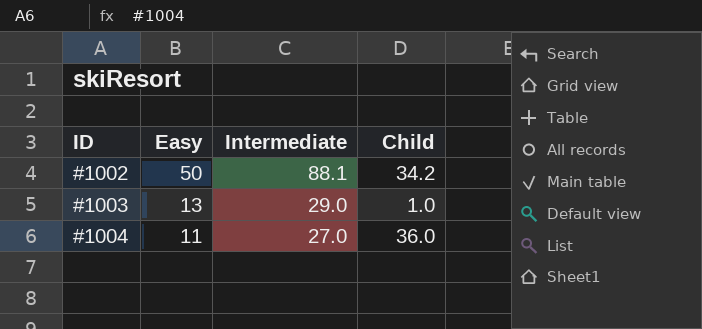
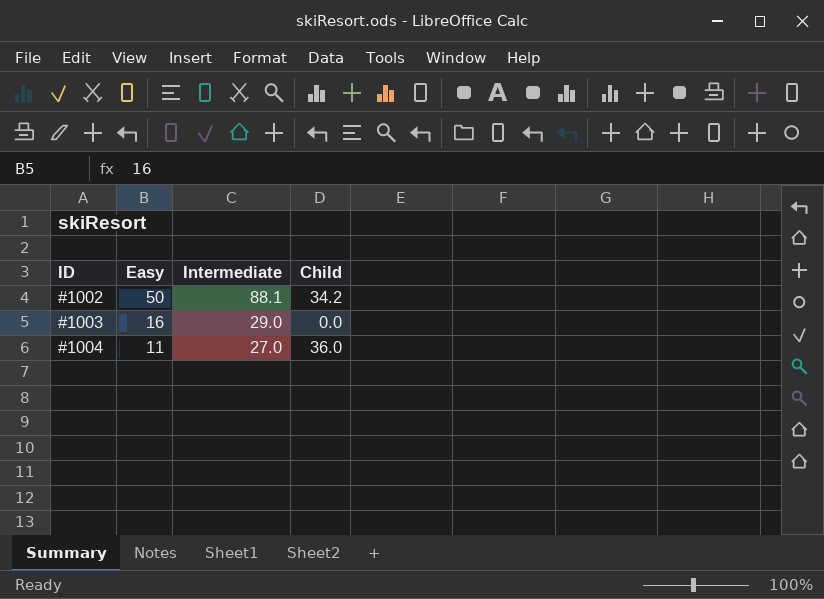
#1003 | Easy: 13 -> 16
#1003 | Child: 1.0 -> 0.0

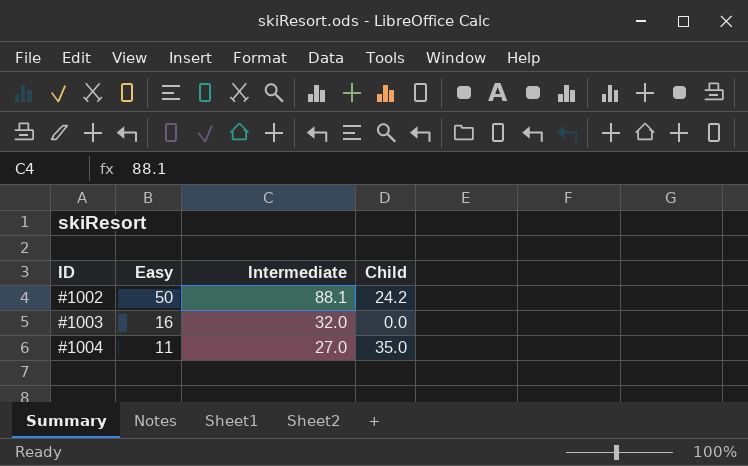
#1002 | Child: 34.2 -> 24.2
#1003 | Intermediate: 29.0 -> 32.0
#1004 | Child: 36.0 -> 35.0

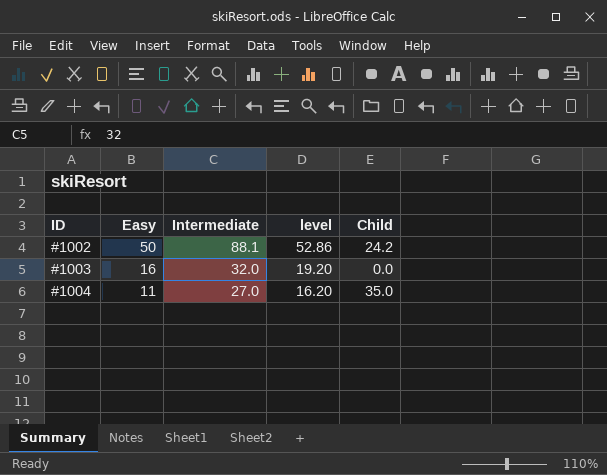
column level | formula: none -> [Intermediate] * 0.6

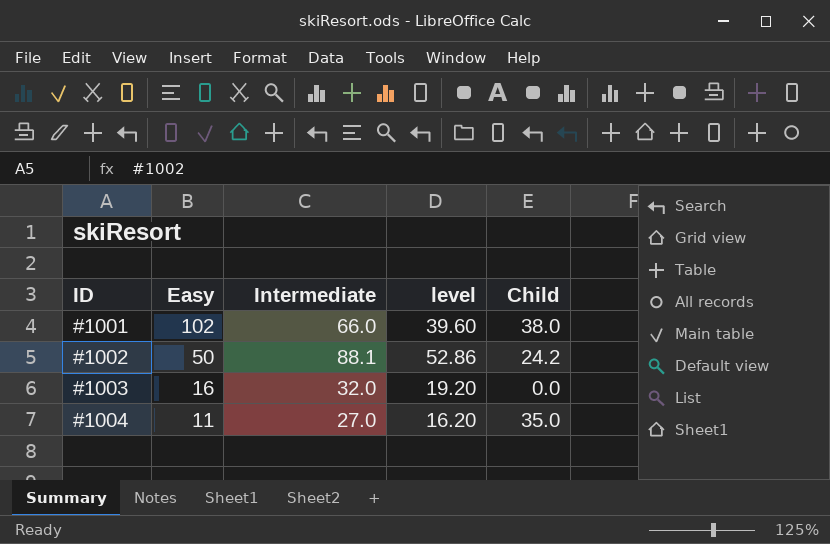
row #1001: none -> 102 | 66.0 | 39.60 | 38.0

